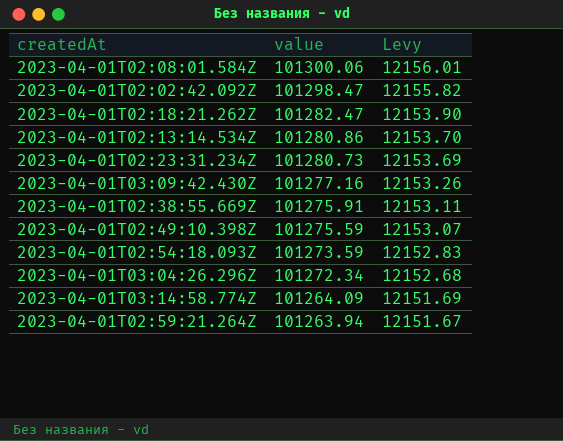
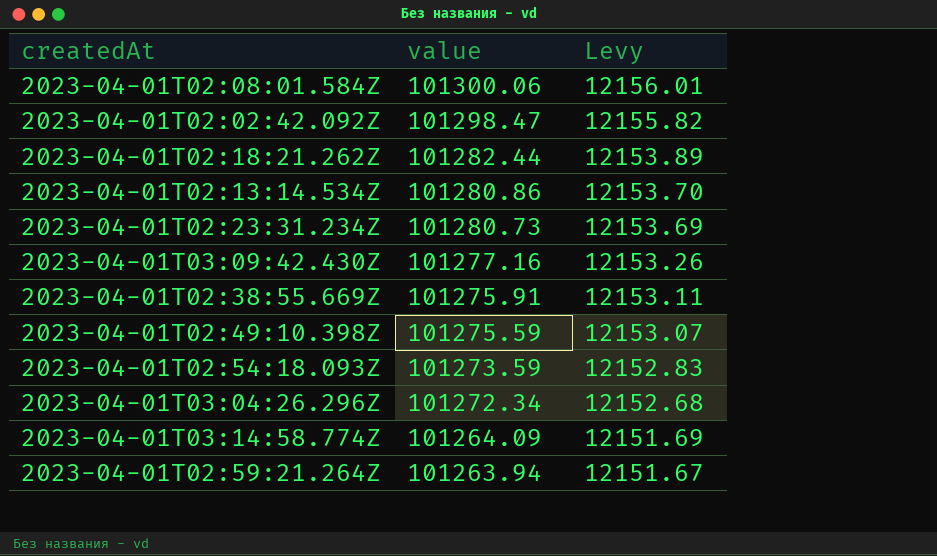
2023-04-01T02:18:21.262Z | value: 101282.47 -> 101282.44
2023-04-01T02:18:21.262Z | Levy: 12153.90 -> 12153.89

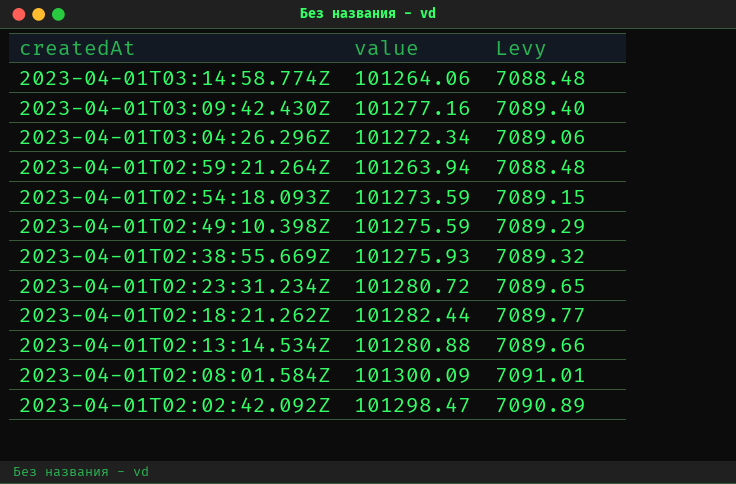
row order: value descending -> createdAt descending
column Levy | formula: [value] * 0.12 -> [value] * 0.07
2023-04-01T03:14:58.774Z | value: 101264.09 -> 101264.06
2023-04-01T02:38:55.669Z | value: 101275.91 -> 101275.93
2023-04-01T02:23:31.234Z | value: 101280.73 -> 101280.72
2023-04-01T02:13:14.534Z | value: 101280.86 -> 101280.88
2023-04-01T02:08:01.584Z | value: 101300.06 -> 101300.09

